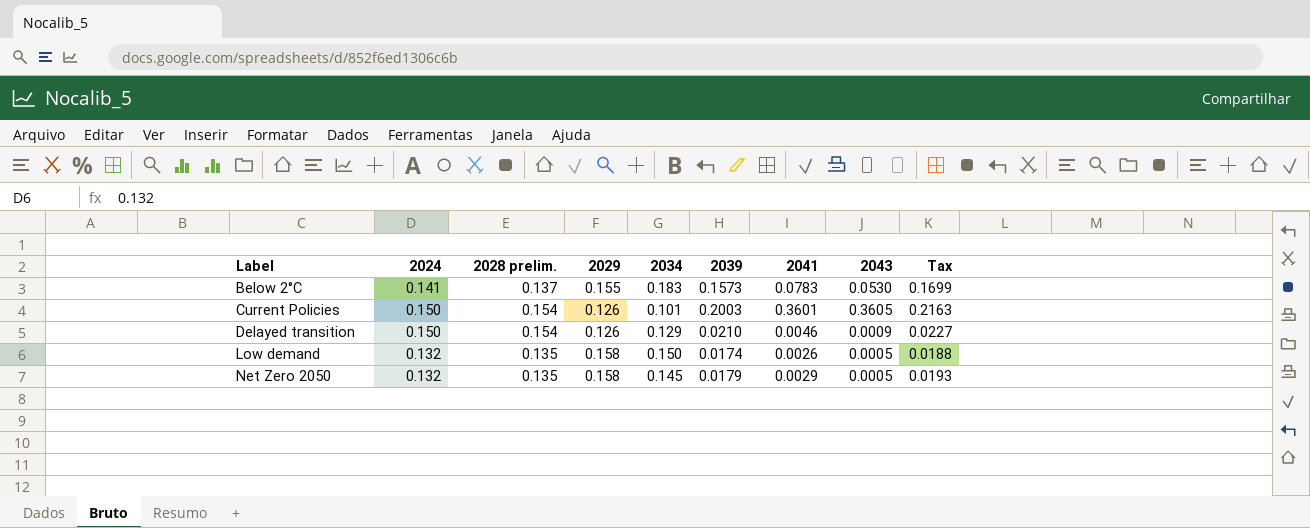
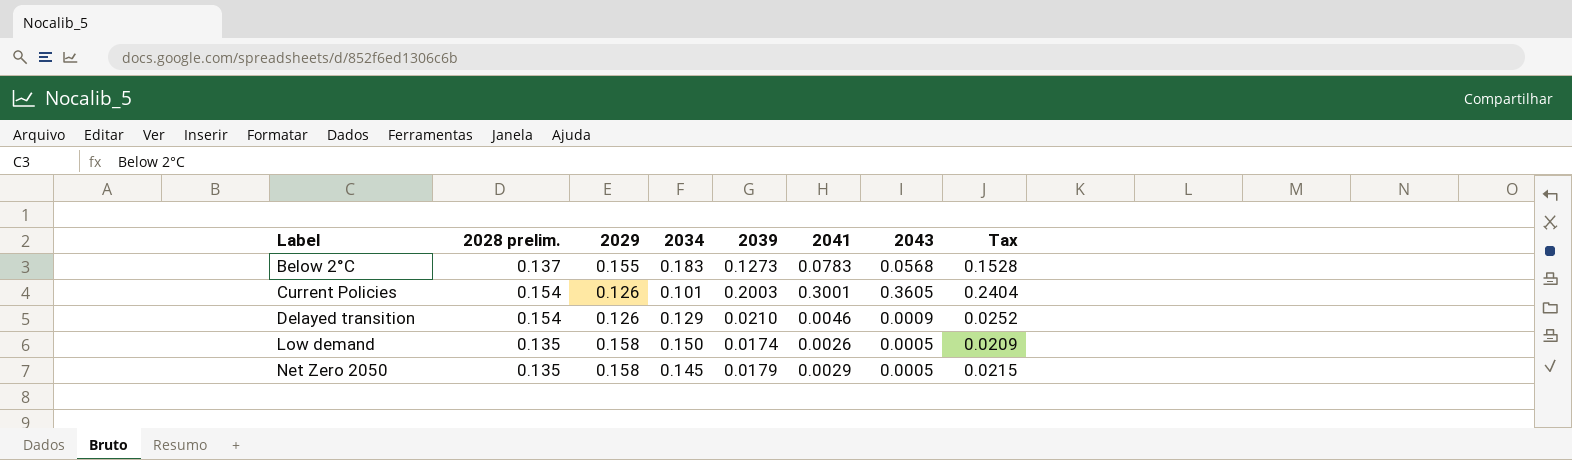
column 2024 | position: 2 -> none
column Tax | formula: [2039] * 1.08 -> [2039] * 1.2
Below 2°C | 2039: 0.1573 -> 0.1273
Below 2°C | 2043: 0.0530 -> 0.0568
Current Policies | 2041: 0.3601 -> 0.3001

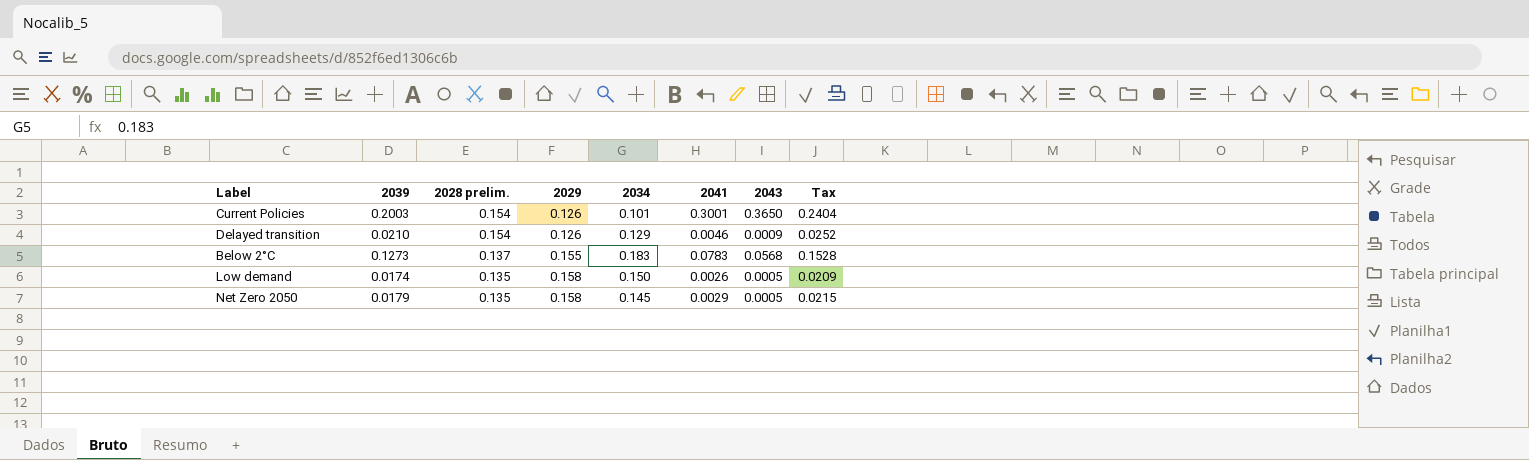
row order: Label ascending -> 2028 prelim. descending
column 2039 | position: 5 -> 2
Current Policies | 2043: 0.3605 -> 0.3650

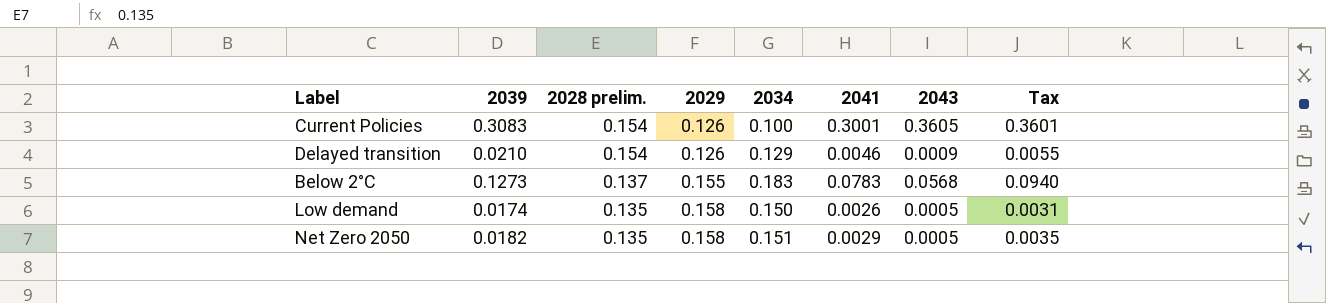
column Tax | formula: [2039] * 1.2 -> [2041] * 1.2
Current Policies | 2039: 0.2003 -> 0.3083
Current Policies | 2034: 0.101 -> 0.100
Current Policies | 2043: 0.3650 -> 0.3605
Net Zero 2050 | 2039: 0.0179 -> 0.0182
Net Zero 2050 | 2034: 0.145 -> 0.151

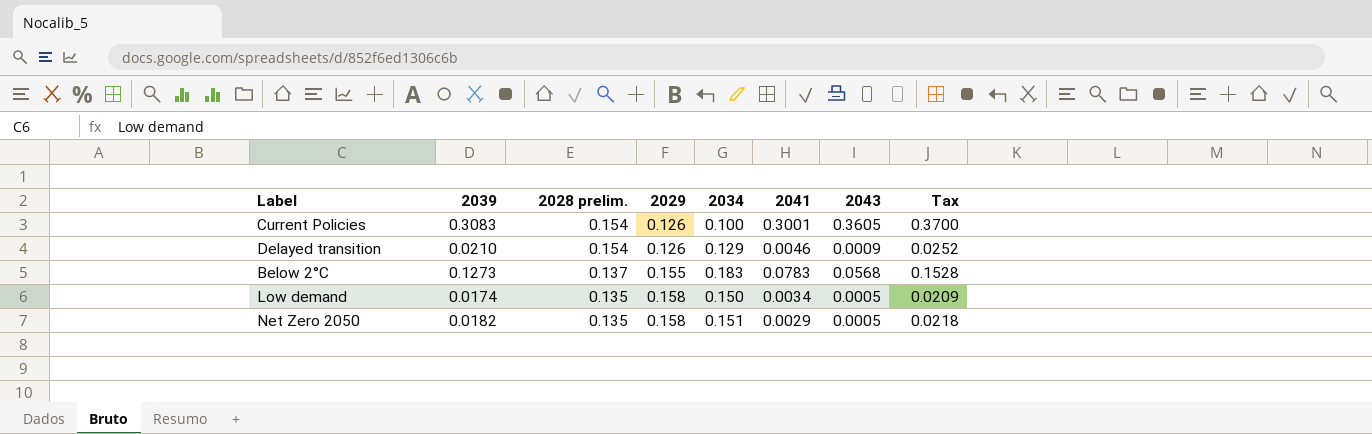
column Tax | formula: [2041] * 1.2 -> [2039] * 1.2
Low demand | 2041: 0.0026 -> 0.0034

